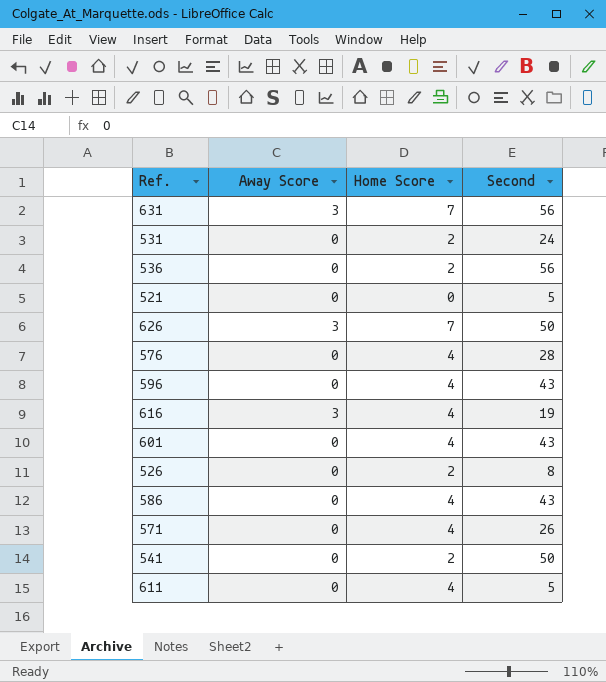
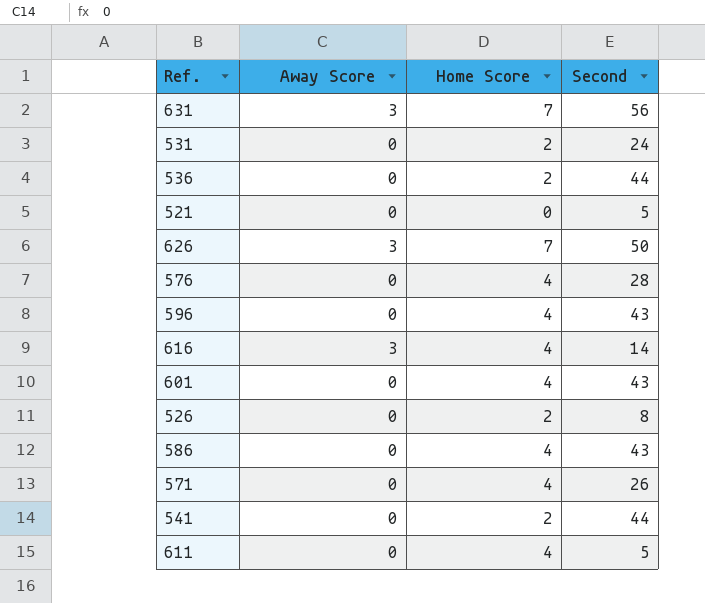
536 | Second: 56 -> 44
616 | Second: 19 -> 14
541 | Second: 50 -> 44

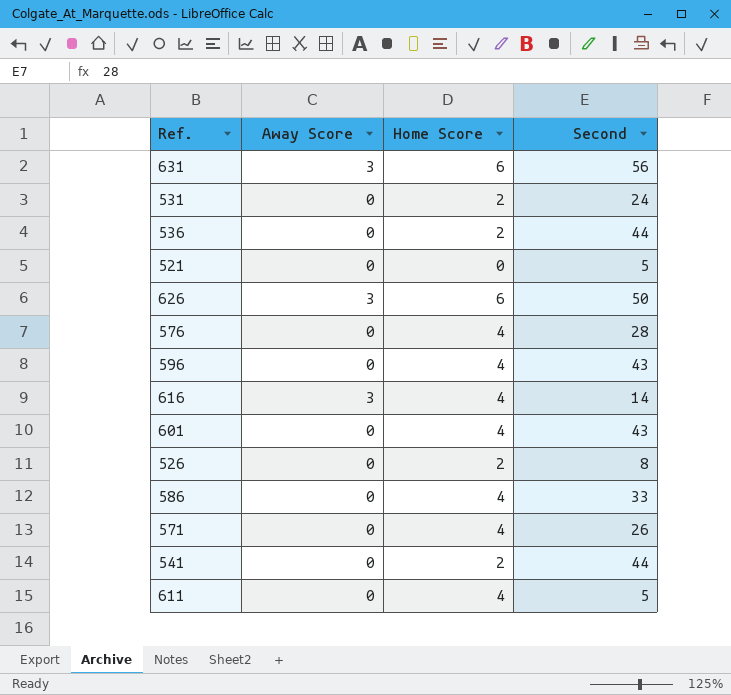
631 | Home Score: 7 -> 6
626 | Home Score: 7 -> 6
586 | Second: 43 -> 33

